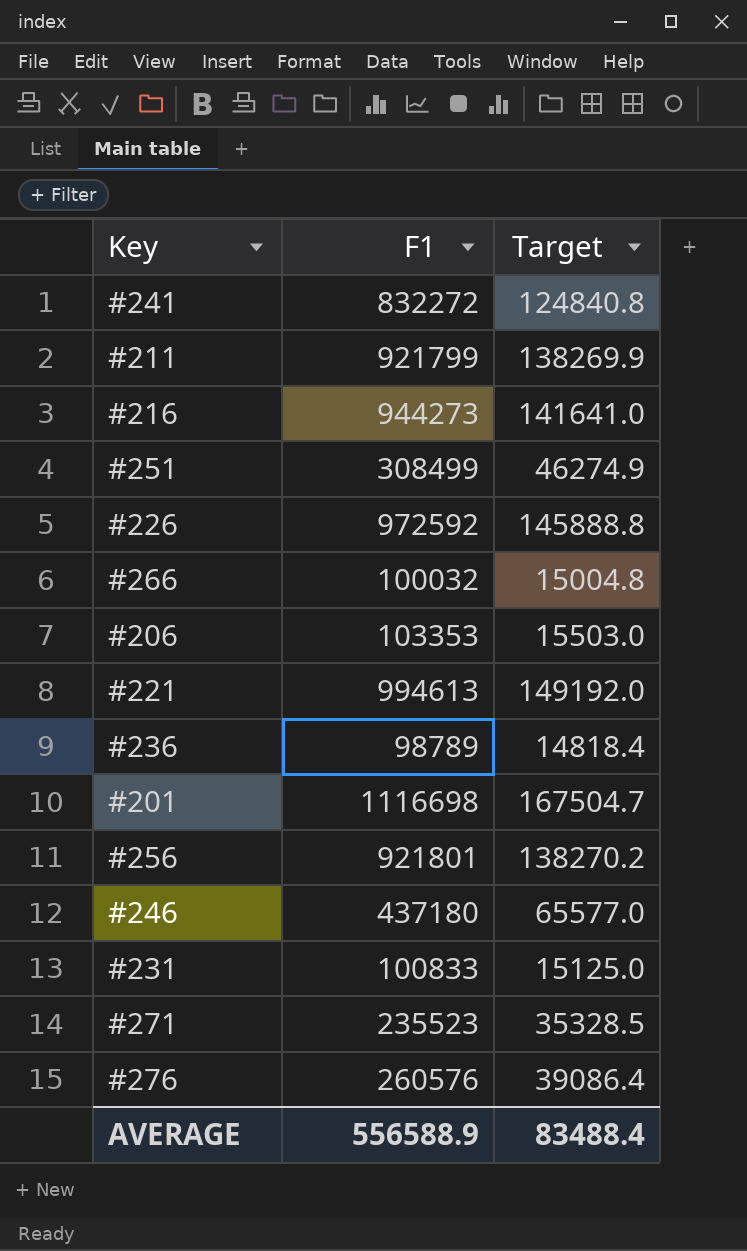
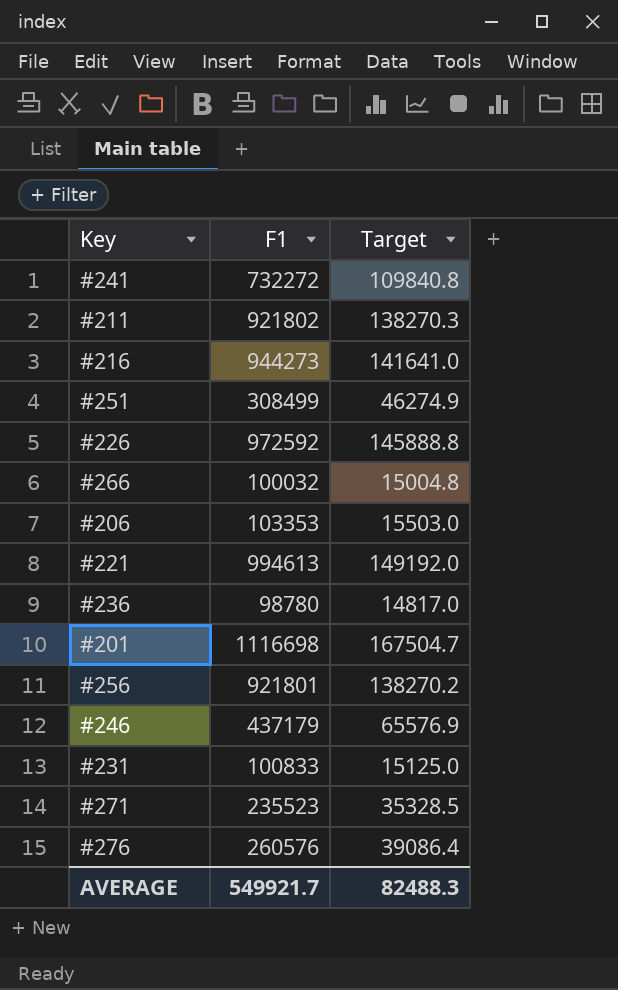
#241 | F1: 832272 -> 732272
#241 | Target: 124840.8 -> 109840.8
#211 | F1: 921799 -> 921802
#211 | Target: 138269.9 -> 138270.3
#236 | F1: 98789 -> 98780
#236 | Target: 14818.4 -> 14817.0
#246 | F1: 437180 -> 437179
#246 | Target: 65577.0 -> 65576.9
AVERAGE | F1: 556588.9 -> 549921.7
AVERAGE | Target: 83488.4 -> 82488.3

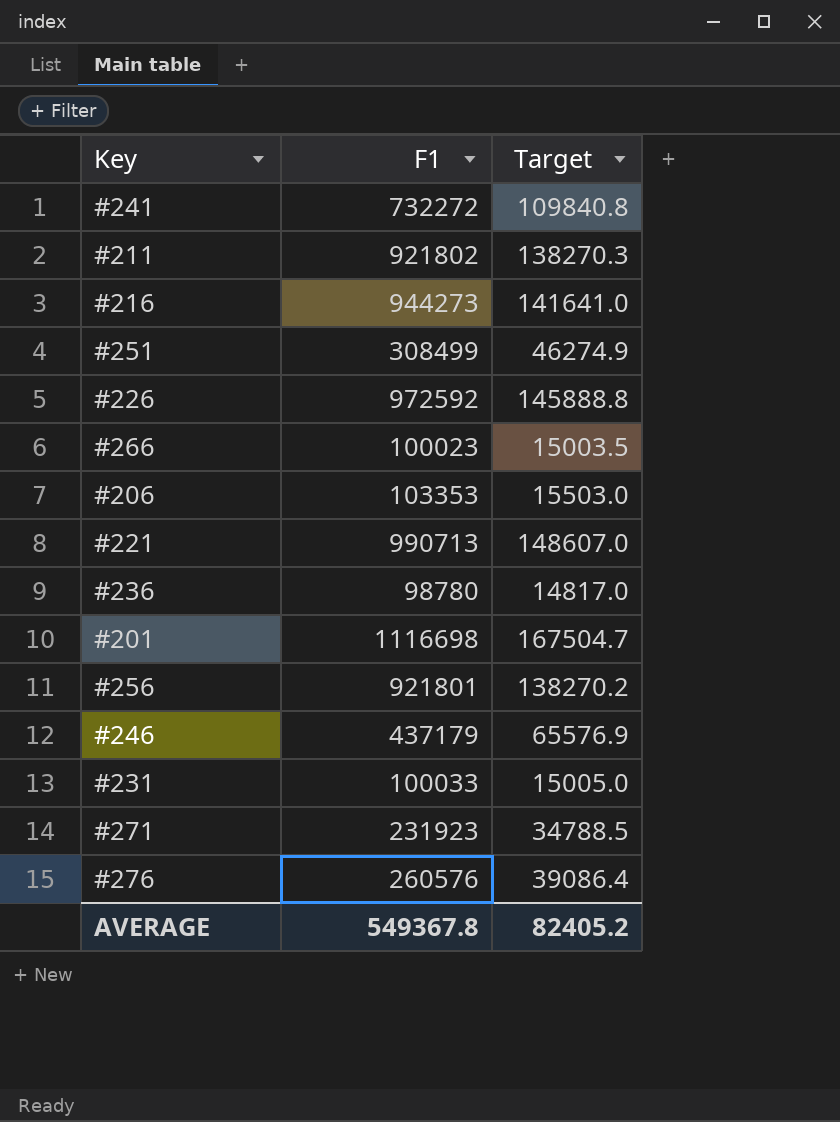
#266 | F1: 100032 -> 100023
#266 | Target: 15004.8 -> 15003.5
#221 | F1: 994613 -> 990713
#221 | Target: 149192.0 -> 148607.0
#231 | F1: 100833 -> 100033
#231 | Target: 15125.0 -> 15005.0
#271 | F1: 235523 -> 231923
#271 | Target: 35328.5 -> 34788.5
AVERAGE | F1: 549921.7 -> 549367.8
AVERAGE | Target: 82488.3 -> 82405.2

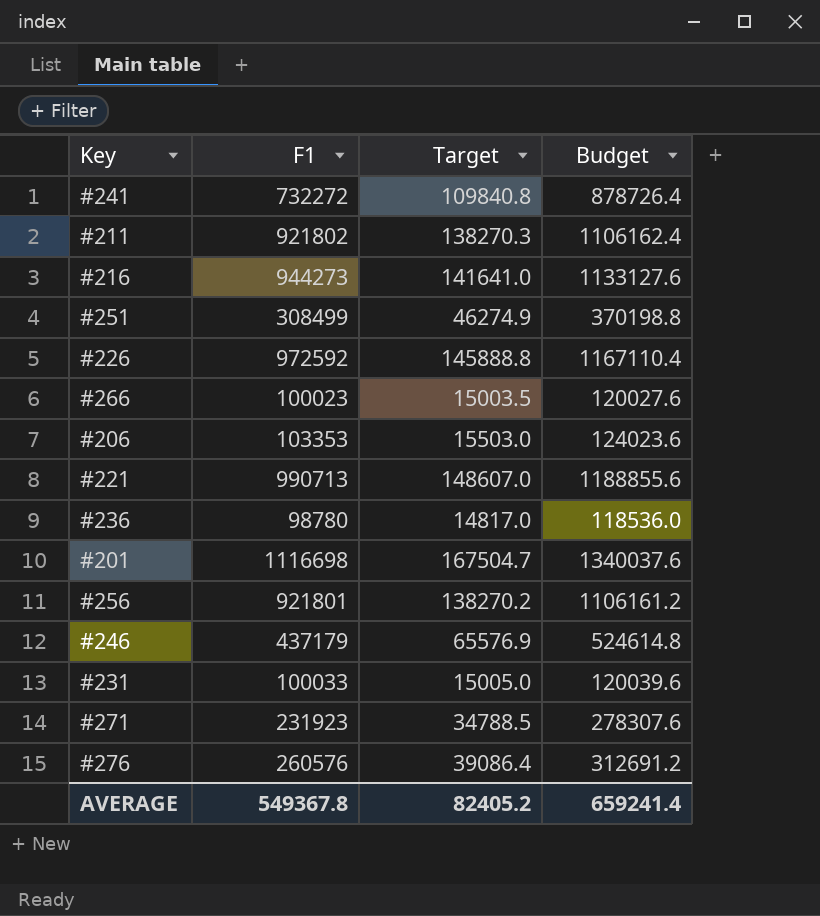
column Budget | formula: none -> [F1] * 1.2

